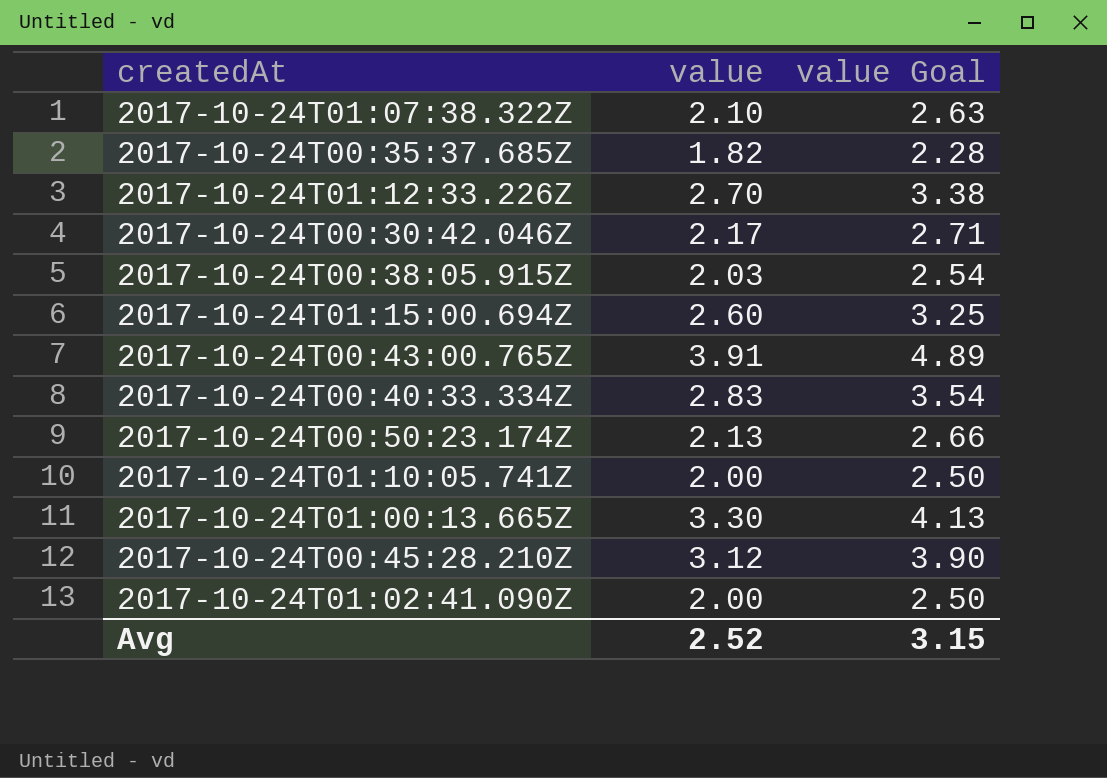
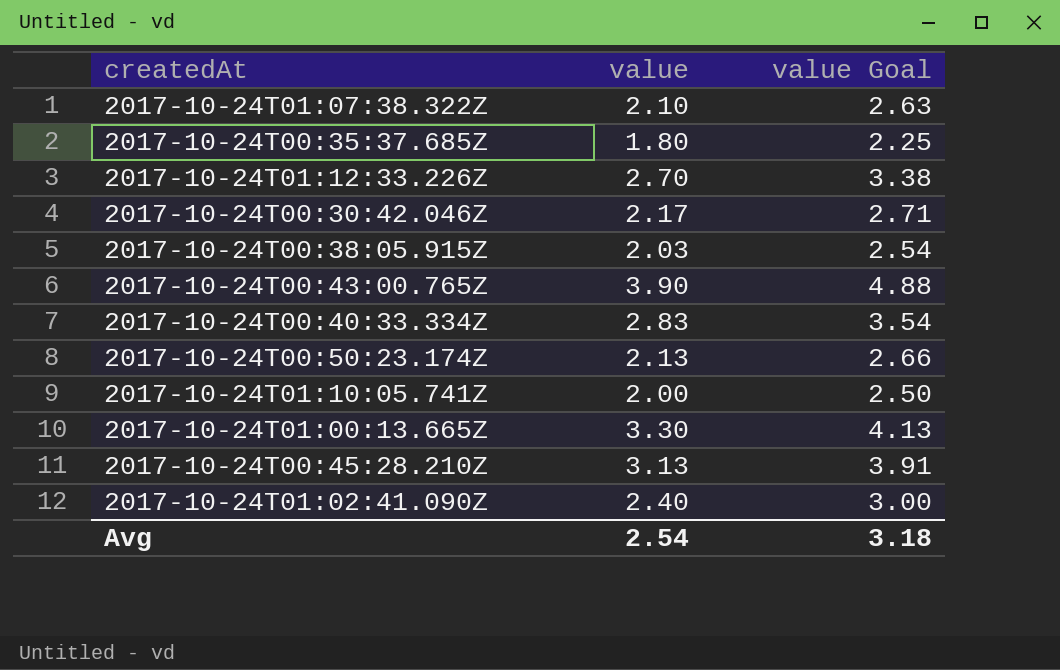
row 2017-10-24T01:15:00.694Z: 2.60 | 3.25 -> none
2017-10-24T00:35:37.685Z | value: 1.82 -> 1.80
2017-10-24T00:35:37.685Z | value Goal: 2.28 -> 2.25
2017-10-24T00:43:00.765Z | value: 3.91 -> 3.90
2017-10-24T00:43:00.765Z | value Goal: 4.89 -> 4.88
2017-10-24T00:45:28.210Z | value: 3.12 -> 3.13
2017-10-24T00:45:28.210Z | value Goal: 3.90 -> 3.91
2017-10-24T01:02:41.090Z | value: 2.00 -> 2.40
2017-10-24T01:02:41.090Z | value Goal: 2.50 -> 3.00
Avg | value: 2.52 -> 2.54
Avg | value Goal: 3.15 -> 3.18

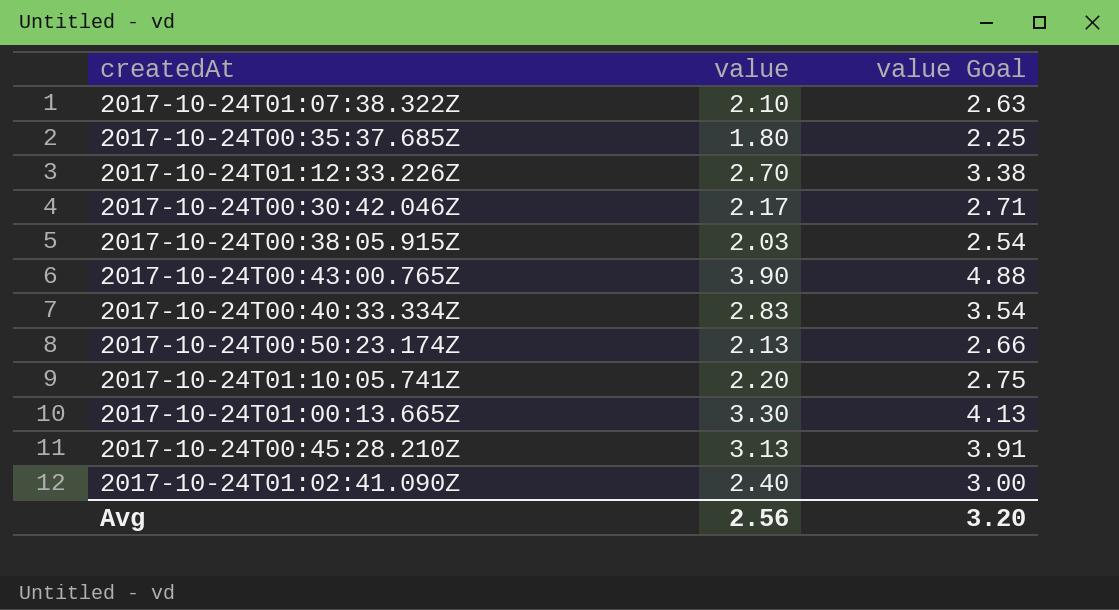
2017-10-24T01:10:05.741Z | value: 2.00 -> 2.20
2017-10-24T01:10:05.741Z | value Goal: 2.50 -> 2.75
Avg | value: 2.54 -> 2.56
Avg | value Goal: 3.18 -> 3.20

